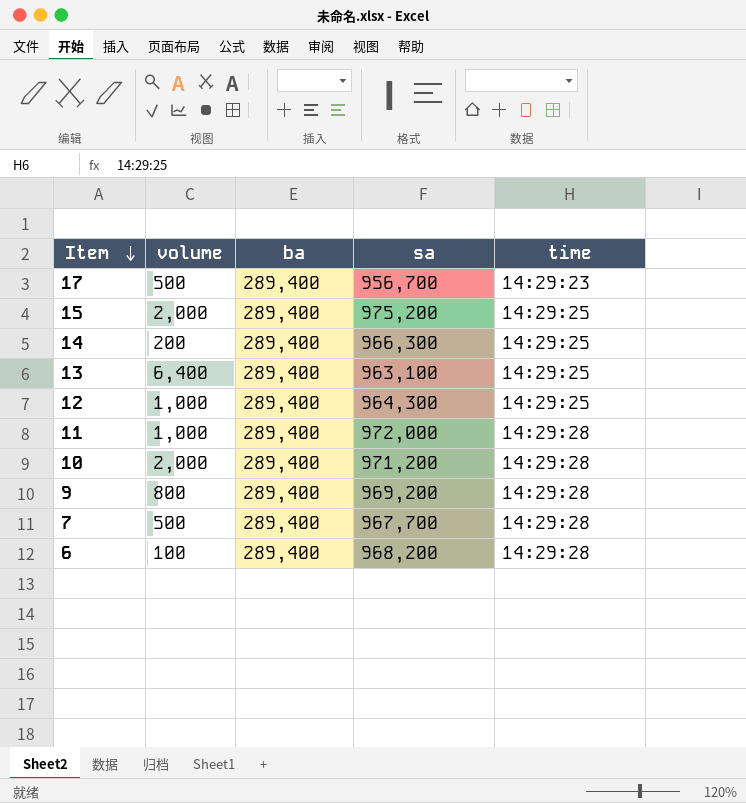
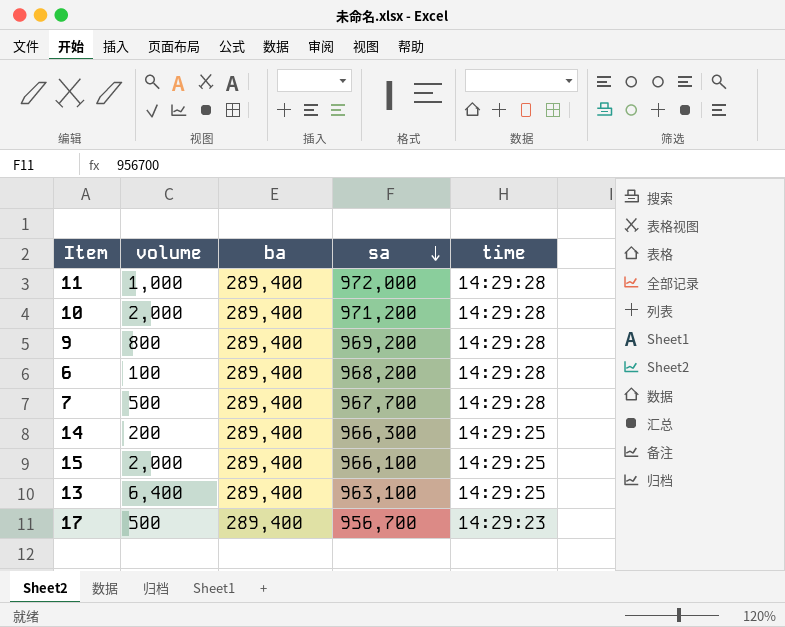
row order: Item descending -> sa descending
row 12: 1,000 | 289,400 | 964,300 | 14:29:25 -> none
15 | sa: 975,200 -> 966,100

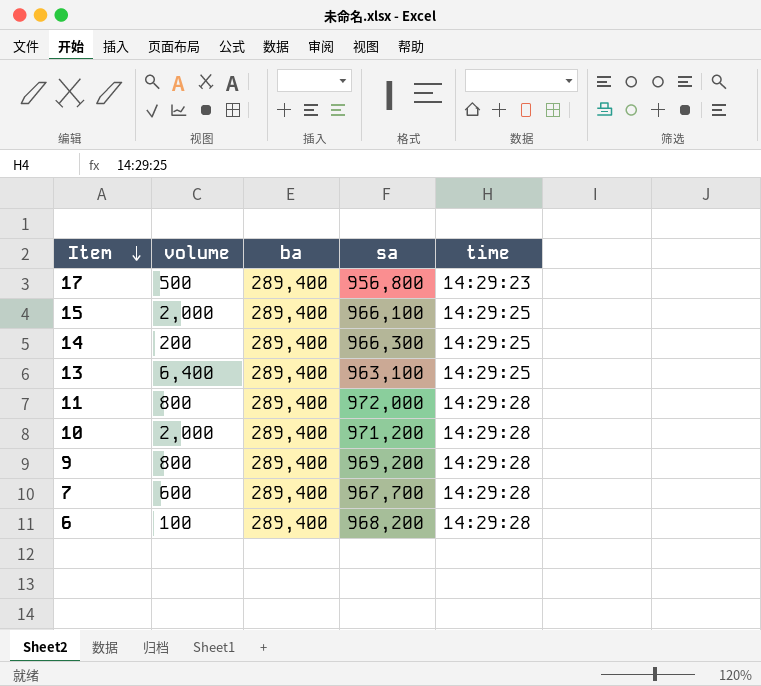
row order: sa descending -> Item descending
17 | sa: 956,700 -> 956,800
11 | volume: 1,000 -> 800
7 | volume: 500 -> 600

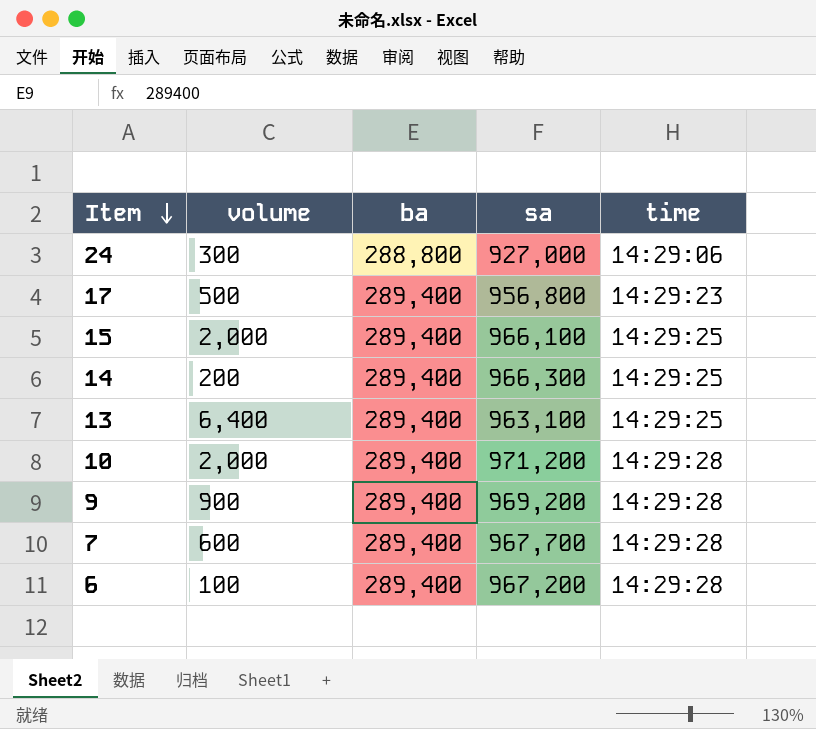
row 11: 800 | 289,400 | 972,000 | 14:29:28 -> none
row 24: none -> 300 | 288,800 | 927,000 | 14:29:06
9 | volume: 800 -> 900
6 | sa: 968,200 -> 967,200

